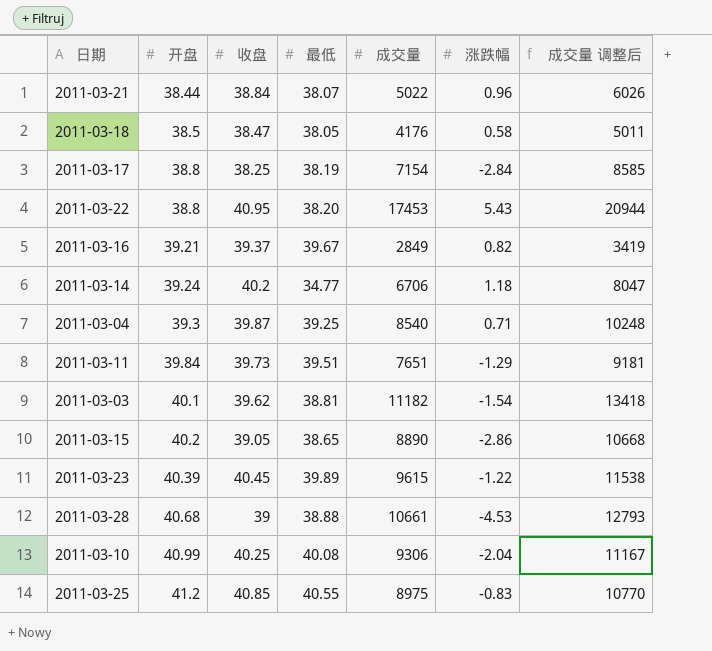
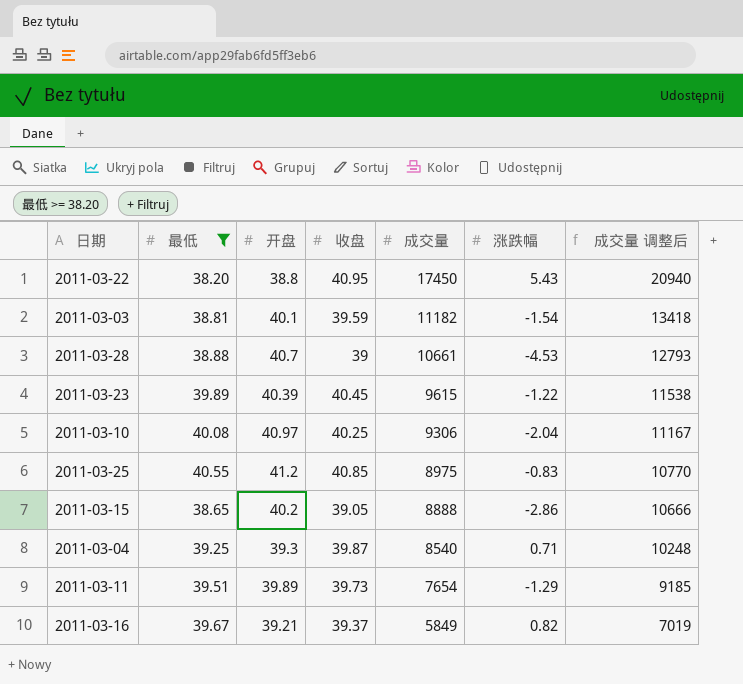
filter: none -> 最低 >= 38.20
row order: 开盘 ascending -> 成交量 descending
column 最低 | position: 4 -> 2
2011-03-22 | 成交量: 17453 -> 17450
2011-03-22 | 成交量 调整后: 20944 -> 20940
2011-03-03 | 收盘: 39.62 -> 39.59
2011-03-28 | 开盘: 40.68 -> 40.7
2011-03-10 | 开盘: 40.99 -> 40.97
2011-03-15 | 成交量: 8890 -> 8888
2011-03-15 | 成交量 调整后: 10668 -> 10666
2011-03-11 | 开盘: 39.84 -> 39.89
2011-03-11 | 成交量: 7651 -> 7654
2011-03-11 | 成交量 调整后: 9181 -> 9185
2011-03-16 | 成交量: 2849 -> 5849
2011-03-16 | 成交量 调整后: 3419 -> 7019

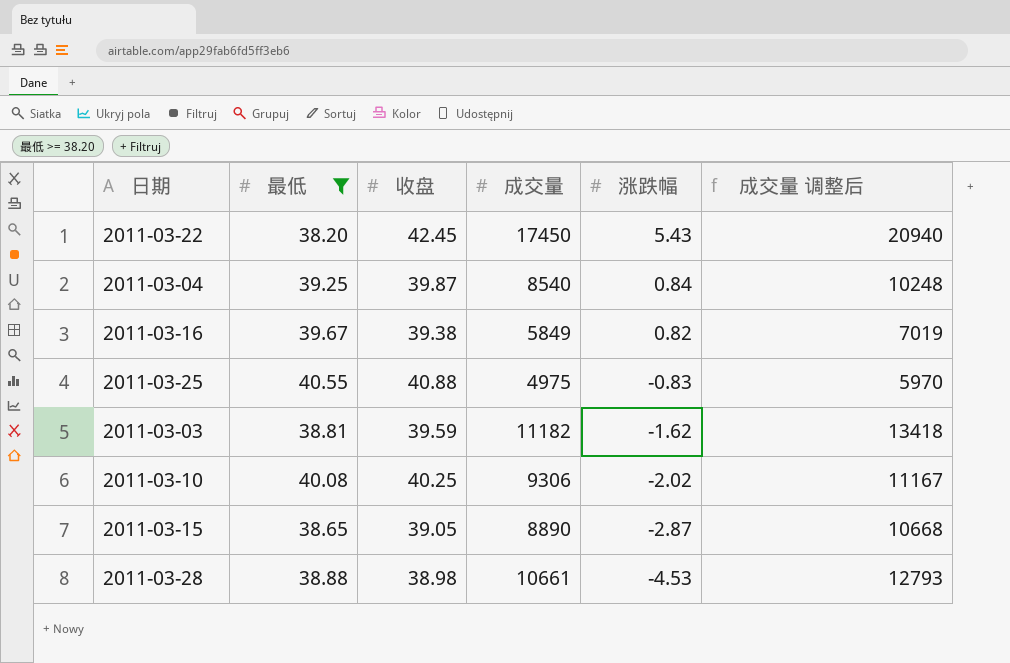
row order: 成交量 descending -> 涨跌幅 descending
column 开盘 | position: 3 -> none
row 2011-03-23: 39.89 | 40.39 | 40.45 | 9615 | -1.22 | 11538 -> none
row 2011-03-11: 39.51 | 39.89 | 39.73 | 7654 | -1.29 | 9185 -> none
2011-03-22 | 收盘: 40.95 -> 42.45
2011-03-04 | 涨跌幅: 0.71 -> 0.84
2011-03-16 | 收盘: 39.37 -> 39.38
2011-03-25 | 收盘: 40.85 -> 40.88
2011-03-25 | 成交量: 8975 -> 4975
2011-03-25 | 成交量 调整后: 10770 -> 5970
2011-03-03 | 涨跌幅: -1.54 -> -1.62
2011-03-10 | 涨跌幅: -2.04 -> -2.02
2011-03-15 | 成交量: 8888 -> 8890
2011-03-15 | 涨跌幅: -2.86 -> -2.87
2011-03-15 | 成交量 调整后: 10666 -> 10668
2011-03-28 | 收盘: 39 -> 38.98

